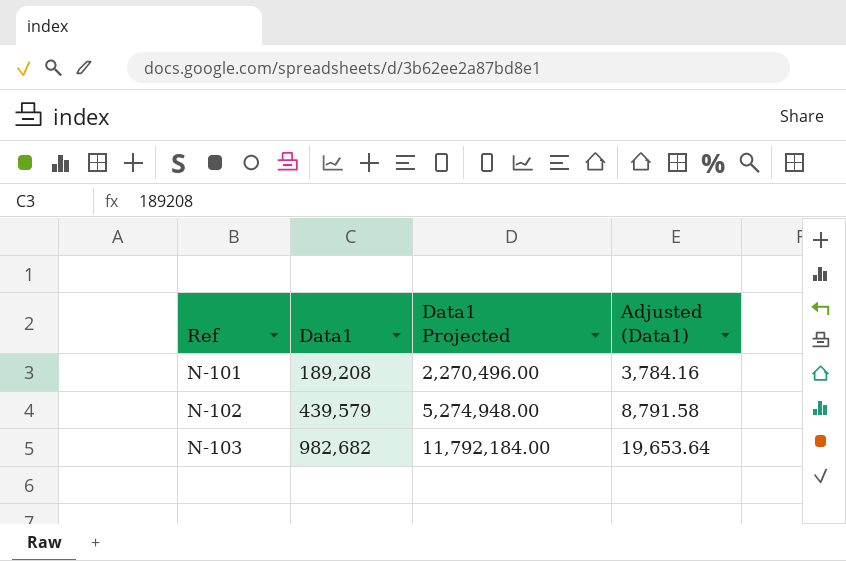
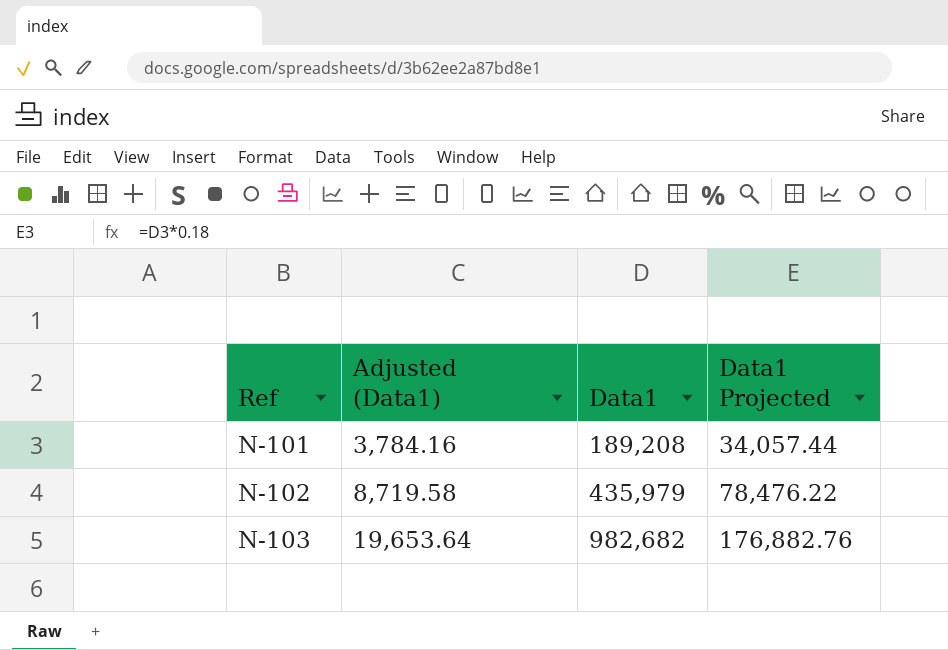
column Adjusted (Data1) | position: 4 -> 2
column Data1 Projected | formula: [Data1] * 12 -> [Data1] * 0.18
N-102 | Adjusted (Data1): 8,791.58 -> 8,719.58
N-102 | Data1: 439,579 -> 435,979

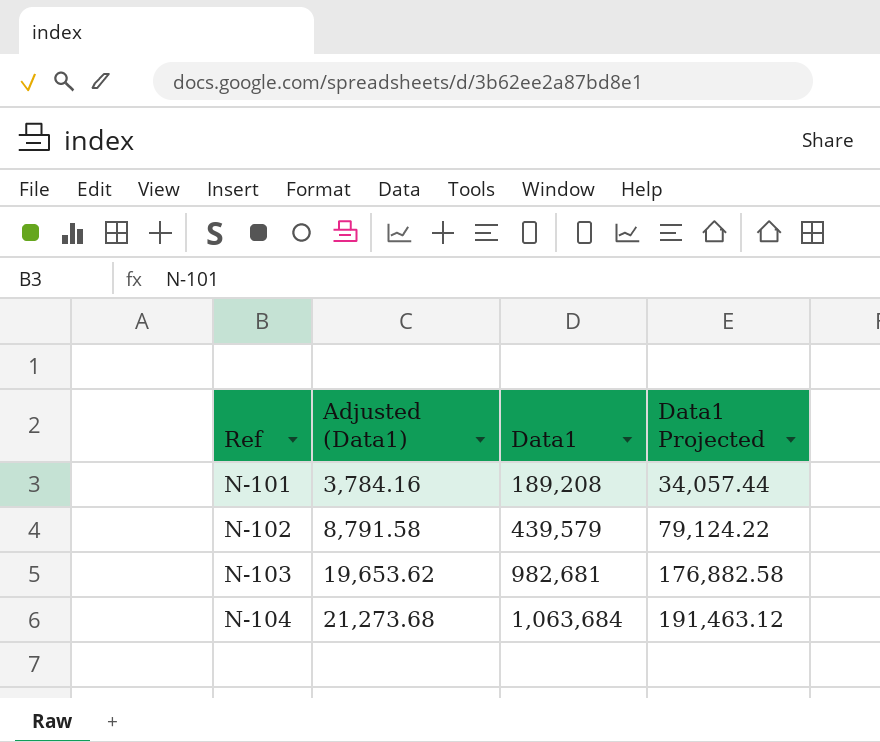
N-102 | Adjusted (Data1): 8,719.58 -> 8,791.58
N-102 | Data1: 435,979 -> 439,579
N-102 | Data1 Projected: 78,476.22 -> 79,124.22
N-103 | Adjusted (Data1): 19,653.64 -> 19,653.62
N-103 | Data1: 982,682 -> 982,681
N-103 | Data1 Projected: 176,882.76 -> 176,882.58
row N-104: none -> 21,273.68 | 1,063,684 | 191,463.12

